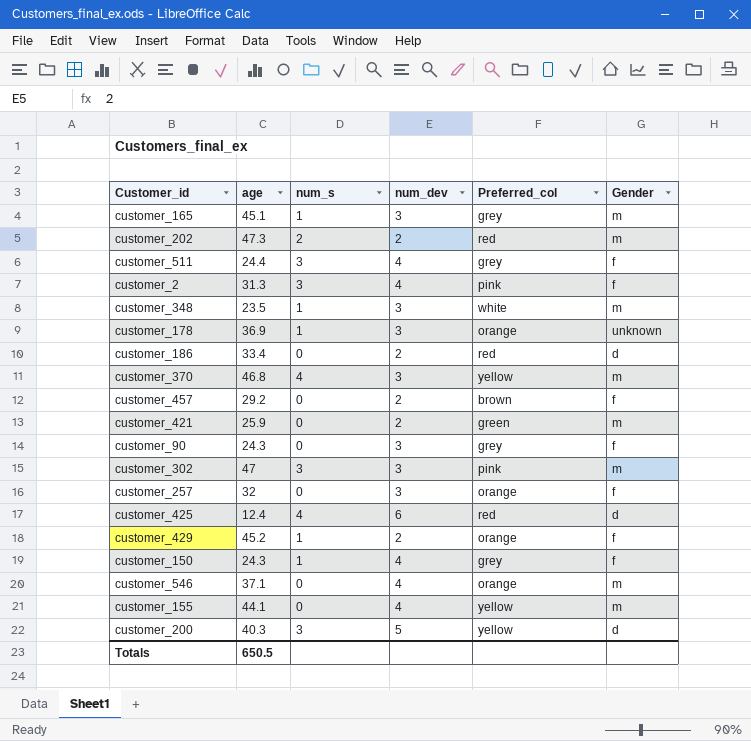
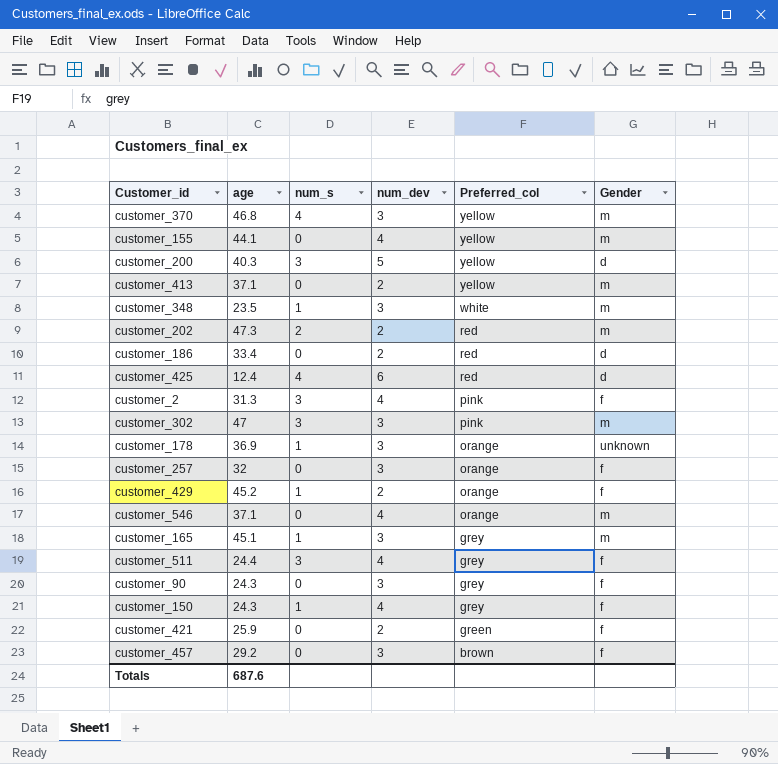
row order: none -> Preferred_col descending
row customer_413: none -> 37.1 | 0 | 2 | yellow | m
customer_421 | Gender: m -> f
customer_457 | num_dev: 2 -> 3
Totals | age: 650.5 -> 687.6

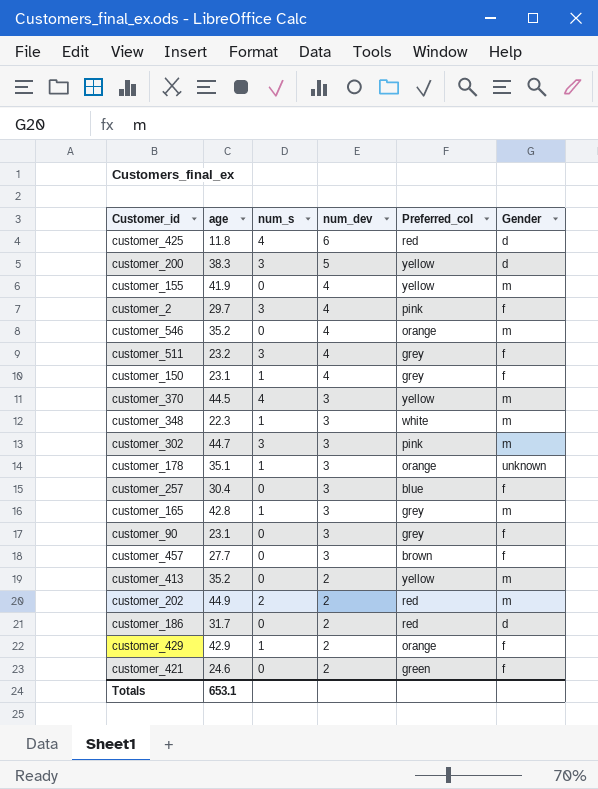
row order: Preferred_col descending -> num_dev descending
customer_425 | age: 12.4 -> 11.8
customer_200 | age: 40.3 -> 38.3
customer_155 | age: 44.1 -> 41.9
customer_2 | age: 31.3 -> 29.7
customer_546 | age: 37.1 -> 35.2
customer_511 | age: 24.4 -> 23.2
customer_150 | age: 24.3 -> 23.1
customer_370 | age: 46.8 -> 44.5
customer_348 | age: 23.5 -> 22.3
customer_302 | age: 47 -> 44.7
customer_178 | age: 36.9 -> 35.1
customer_257 | age: 32 -> 30.4
customer_257 | Preferred_col: orange -> blue
customer_165 | age: 45.1 -> 42.8
customer_90 | age: 24.3 -> 23.1
customer_457 | age: 29.2 -> 27.7
customer_413 | age: 37.1 -> 35.2
customer_202 | age: 47.3 -> 44.9
customer_186 | age: 33.4 -> 31.7
customer_429 | age: 45.2 -> 42.9
customer_421 | age: 25.9 -> 24.6
Totals | age: 687.6 -> 653.1

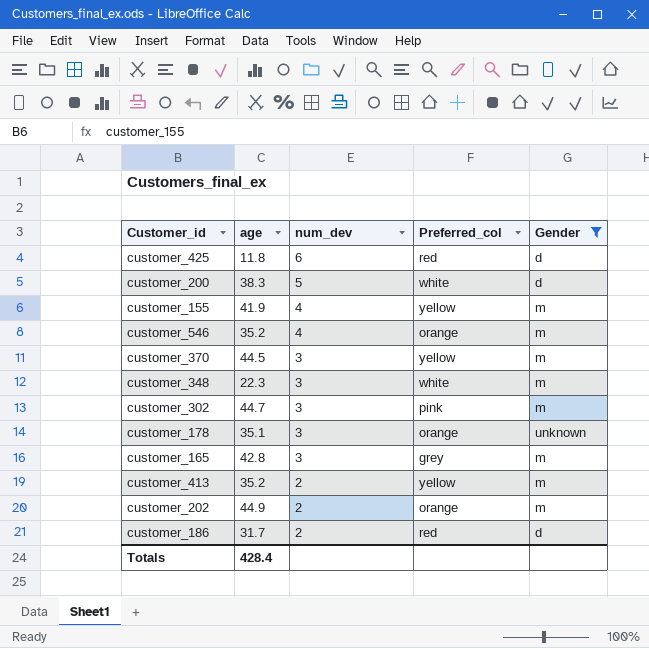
filter: none -> Gender != f
column num_s | position: 3 -> none
customer_200 | Preferred_col: yellow -> white
customer_202 | Preferred_col: red -> orange
Totals | age: 653.1 -> 428.4

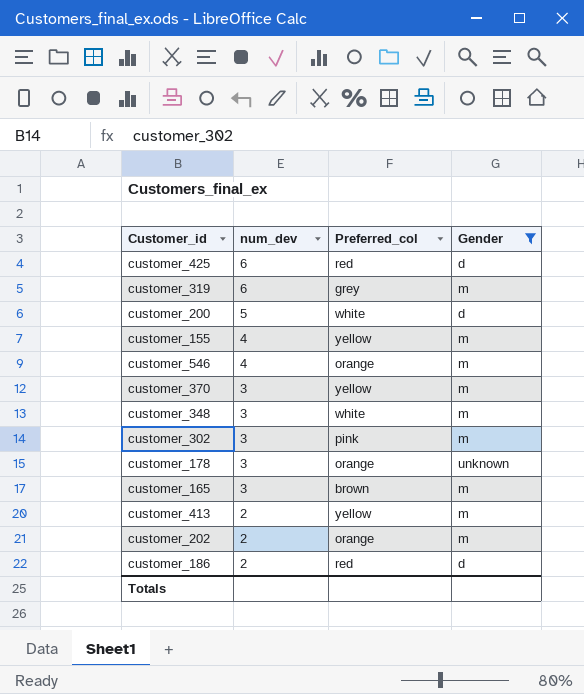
column age | position: 2 -> none
row customer_319: none -> 6 | grey | m
customer_165 | Preferred_col: grey -> brown

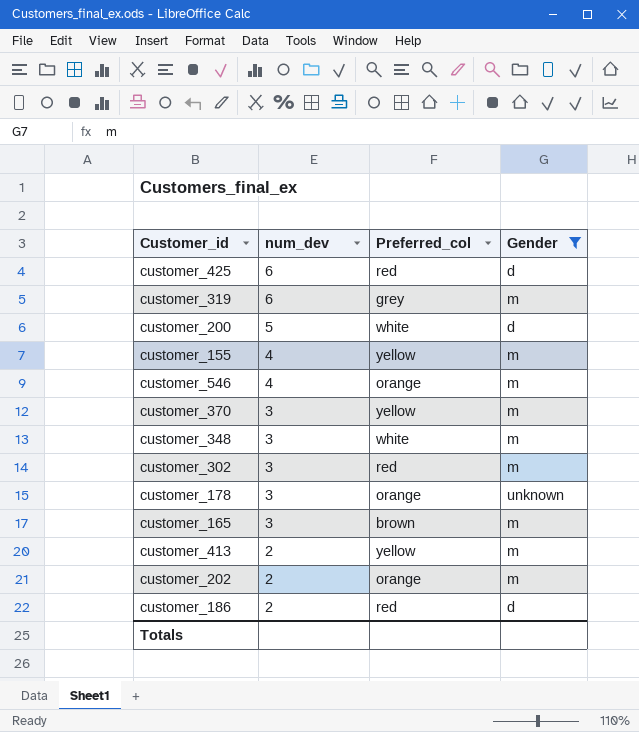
customer_302 | Preferred_col: pink -> red

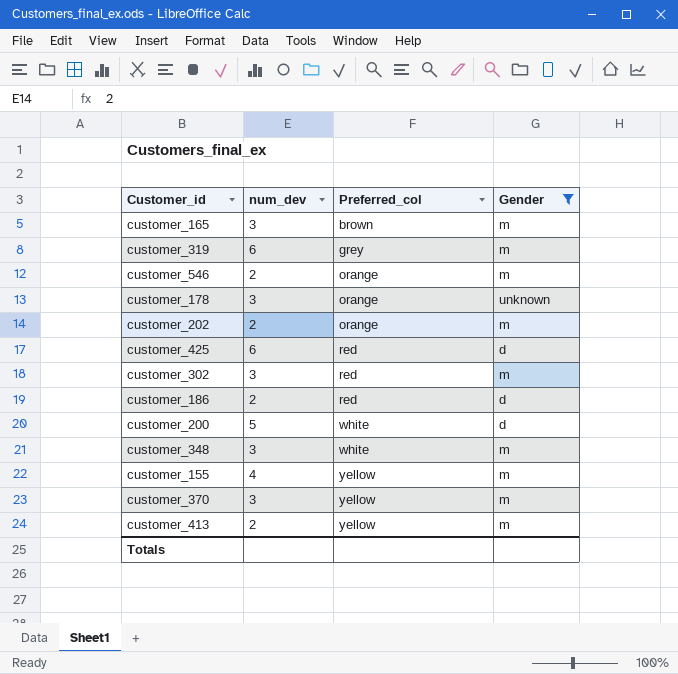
row order: num_dev descending -> Preferred_col ascending
customer_546 | num_dev: 4 -> 2

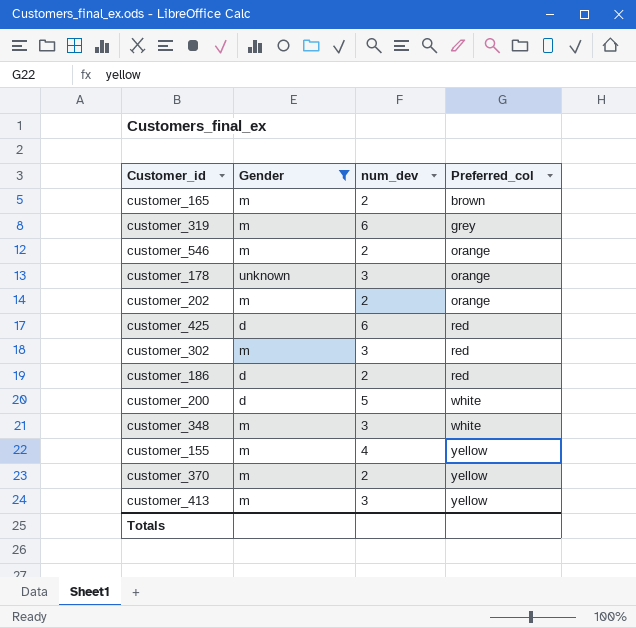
column Gender | position: 4 -> 2
customer_165 | num_dev: 3 -> 2
customer_370 | num_dev: 3 -> 2
customer_413 | num_dev: 2 -> 3

